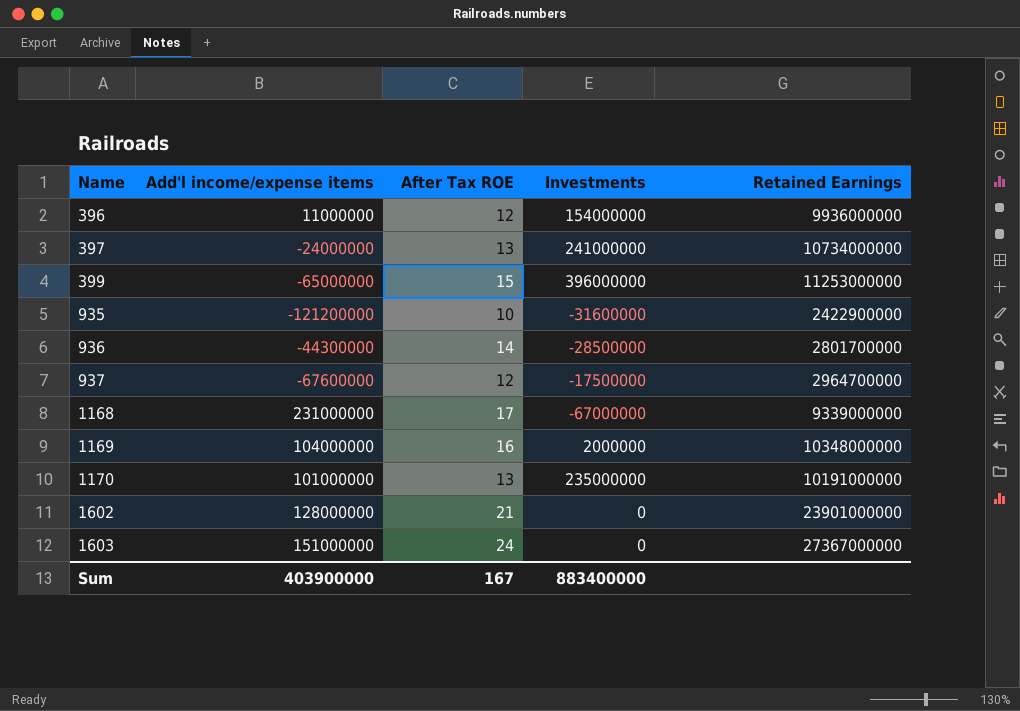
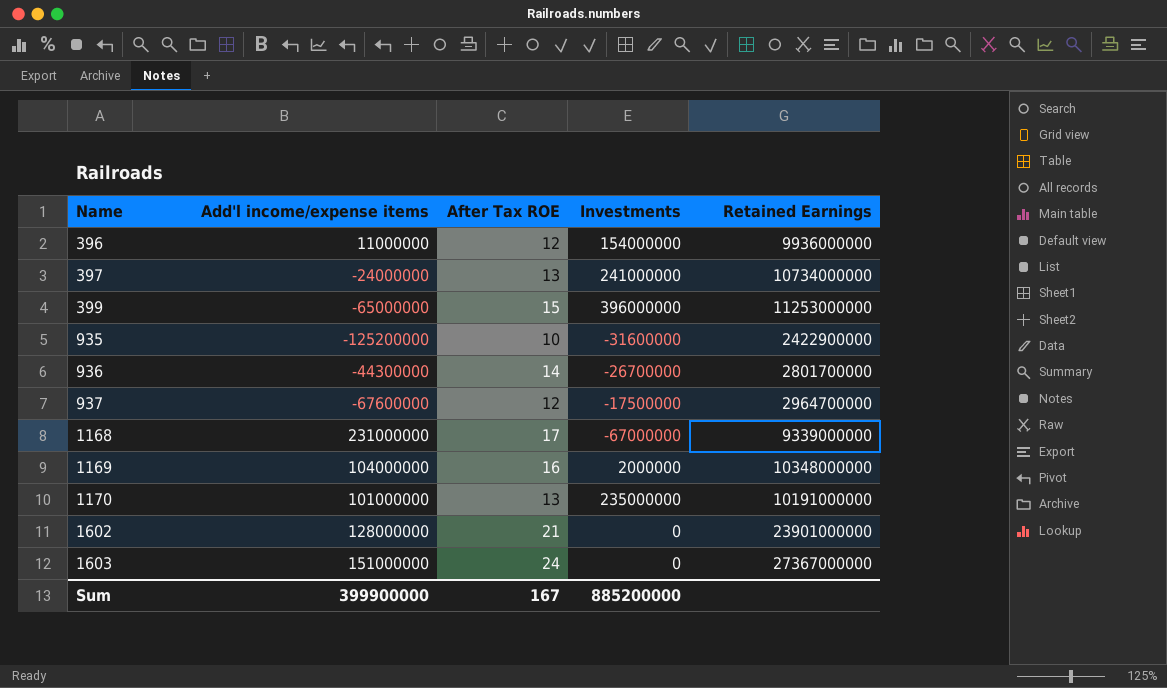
935 | Add'l income/expense items: -121200000 -> -125200000
936 | Investments: -28500000 -> -26700000
Sum | Add'l income/expense items: 403900000 -> 399900000
Sum | Investments: 883400000 -> 885200000

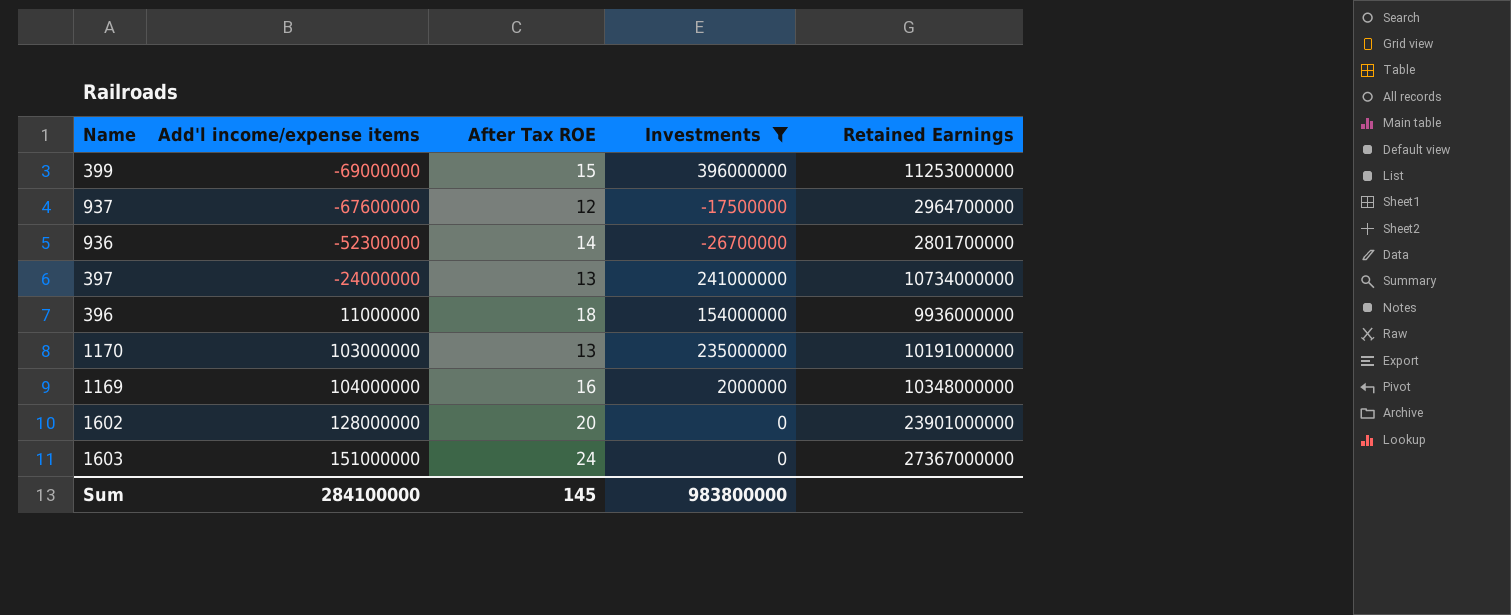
filter: none -> Investments >= -26700000
row order: Name ascending -> Add'l income/expense items ascending
399 | Add'l income/expense items: -65000000 -> -69000000
936 | Add'l income/expense items: -44300000 -> -52300000
396 | After Tax ROE: 12 -> 18
1170 | Add'l income/expense items: 101000000 -> 103000000
1602 | After Tax ROE: 21 -> 20
Sum | Add'l income/expense items: 399900000 -> 284100000
Sum | After Tax ROE: 167 -> 145
Sum | Investments: 885200000 -> 983800000

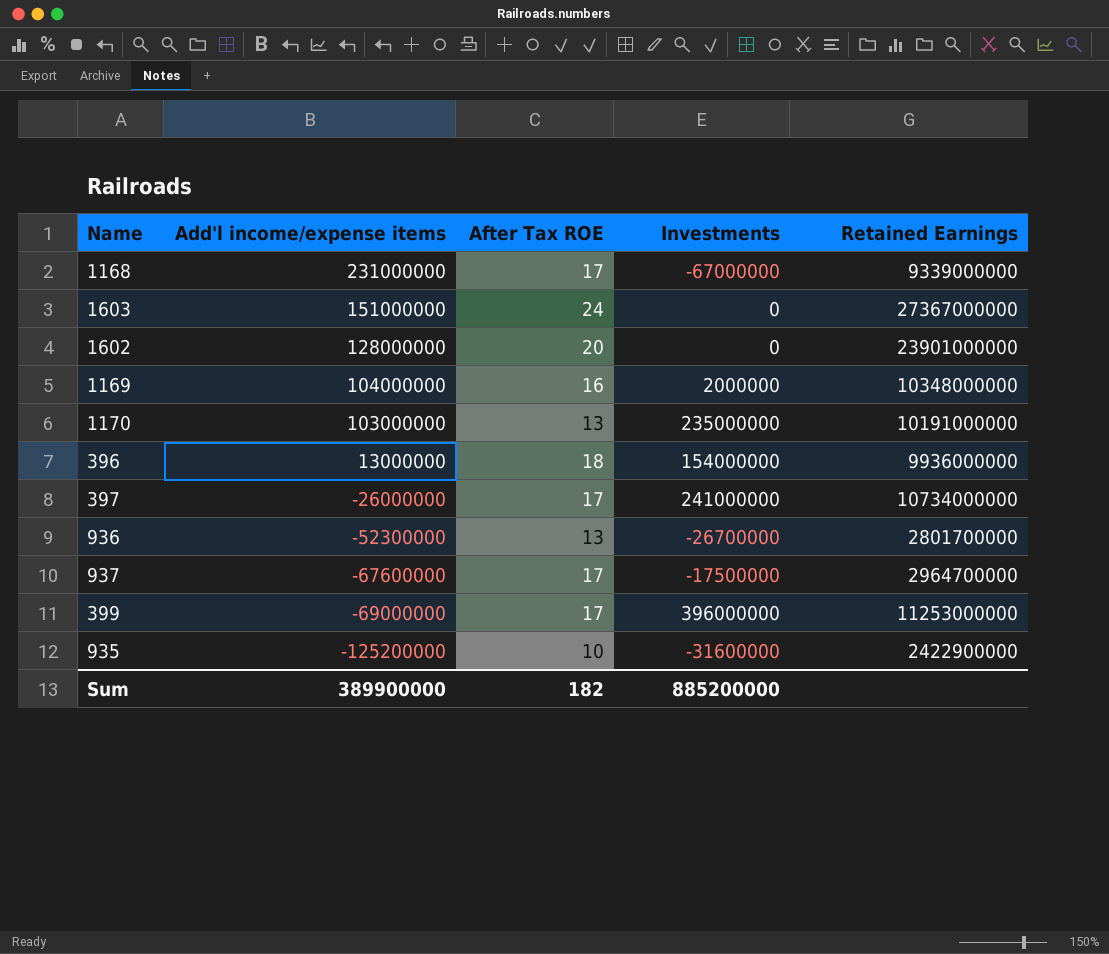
filter: Investments >= -26700000 -> none
row order: Add'l income/expense items ascending -> Add'l income/expense items descending
396 | Add'l income/expense items: 11000000 -> 13000000
397 | Add'l income/expense items: -24000000 -> -26000000
397 | After Tax ROE: 13 -> 17
936 | After Tax ROE: 14 -> 13
937 | After Tax ROE: 12 -> 17
399 | After Tax ROE: 15 -> 17
Sum | Add'l income/expense items: 284100000 -> 389900000
Sum | After Tax ROE: 145 -> 182
Sum | Investments: 983800000 -> 885200000

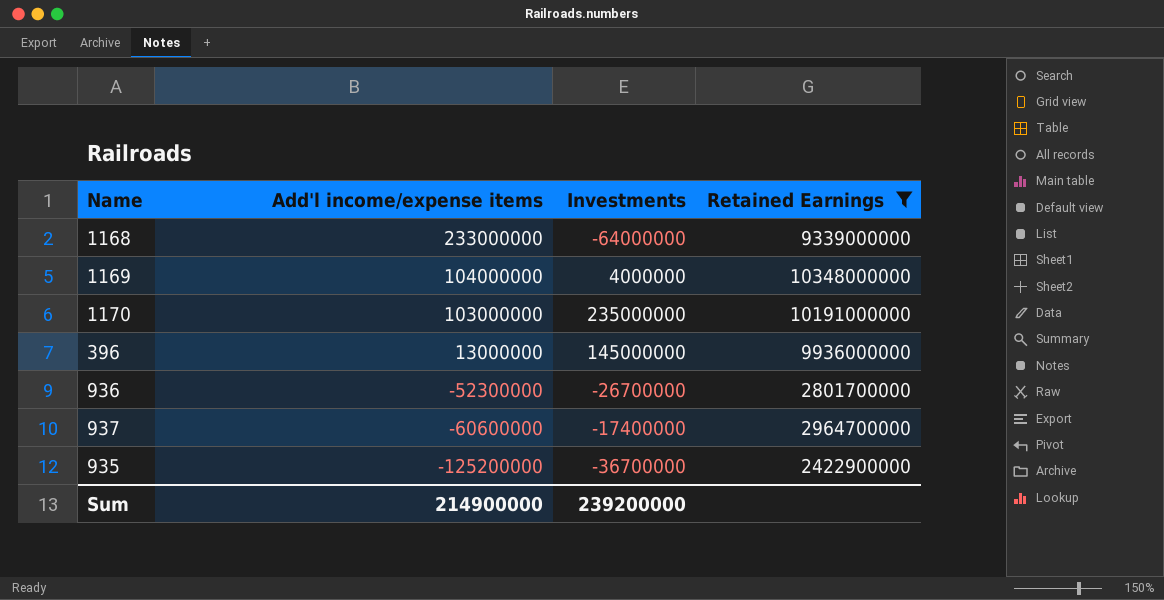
filter: none -> Retained Earnings <= 10348000000
column After Tax ROE | position: 3 -> none
1168 | Add'l income/expense items: 231000000 -> 233000000
1168 | Investments: -67000000 -> -64000000
1169 | Investments: 2000000 -> 4000000
396 | Investments: 154000000 -> 145000000
937 | Add'l income/expense items: -67600000 -> -60600000
937 | Investments: -17500000 -> -17400000
935 | Investments: -31600000 -> -36700000
Sum | Add'l income/expense items: 389900000 -> 214900000
Sum | Investments: 885200000 -> 239200000

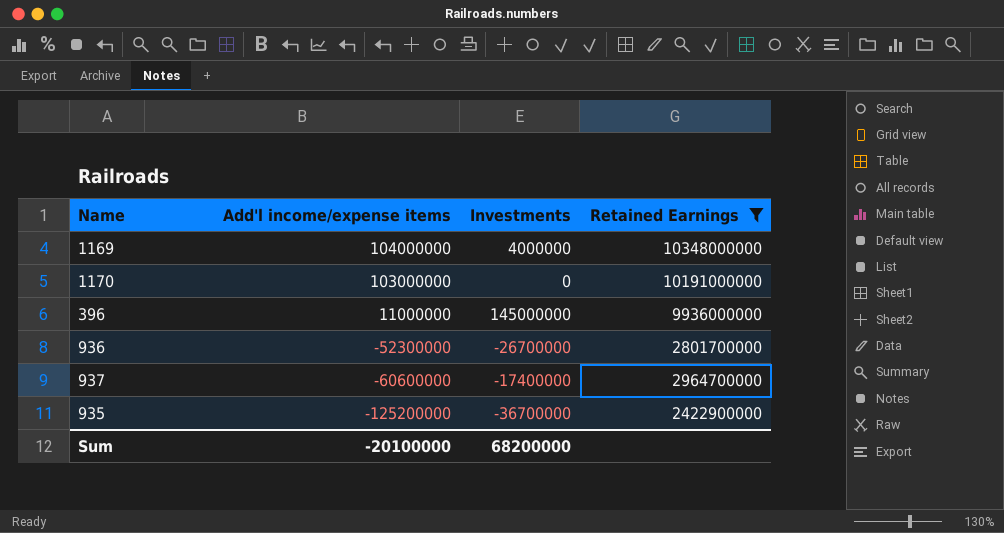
row 1168: 233000000 | -64000000 | 9339000000 -> none
1170 | Investments: 235000000 -> 0
396 | Add'l income/expense items: 13000000 -> 11000000
Sum | Add'l income/expense items: 214900000 -> -20100000
Sum | Investments: 239200000 -> 68200000

